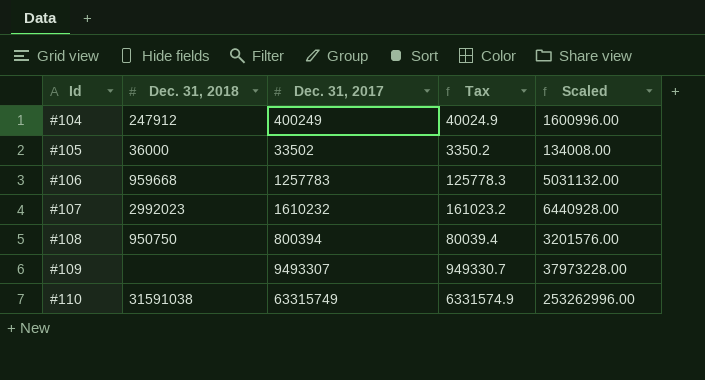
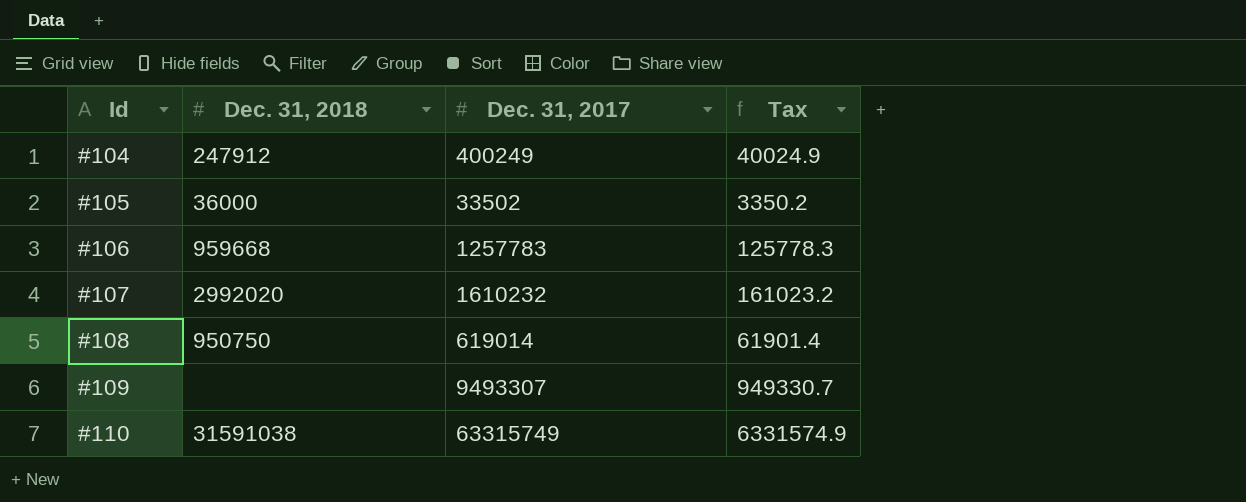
column Scaled | formula: [Dec. 31, 2017] * 4 -> none
#107 | Dec. 31, 2018: 2992023 -> 2992020
#108 | Dec. 31, 2017: 800394 -> 619014
#108 | Tax: 80039.4 -> 61901.4

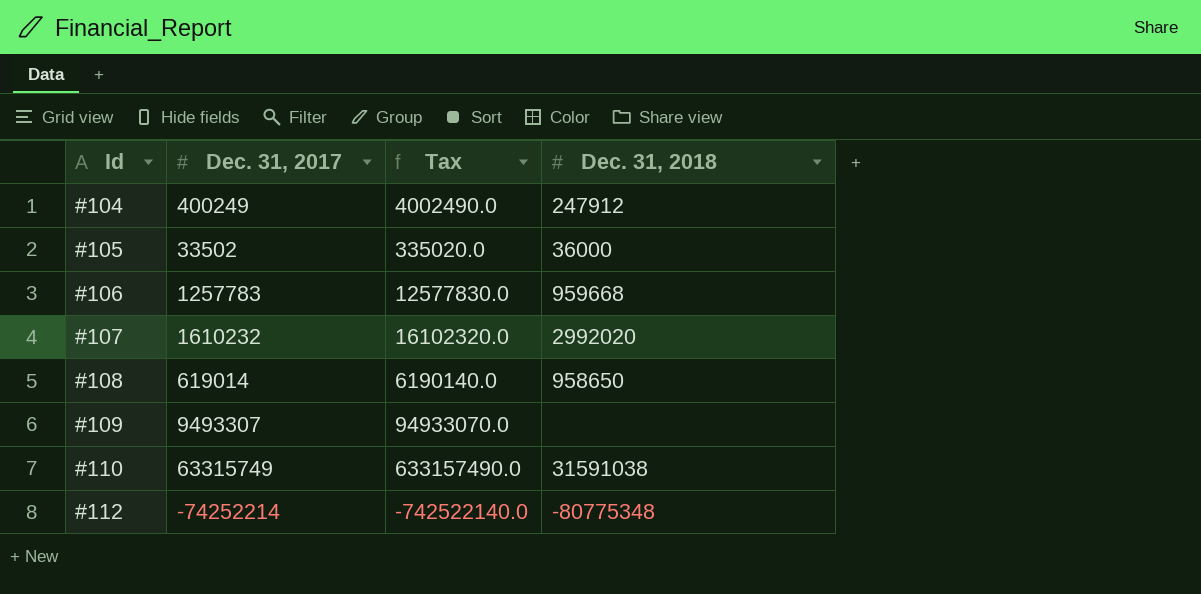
column Tax | formula: [Dec. 31, 2017] * 0.1 -> [Dec. 31, 2017] * 10
column Dec. 31, 2018 | position: 2 -> 4
#108 | Dec. 31, 2018: 950750 -> 958650
row #112: none -> -74252214 | -742522140.0 | -80775348

